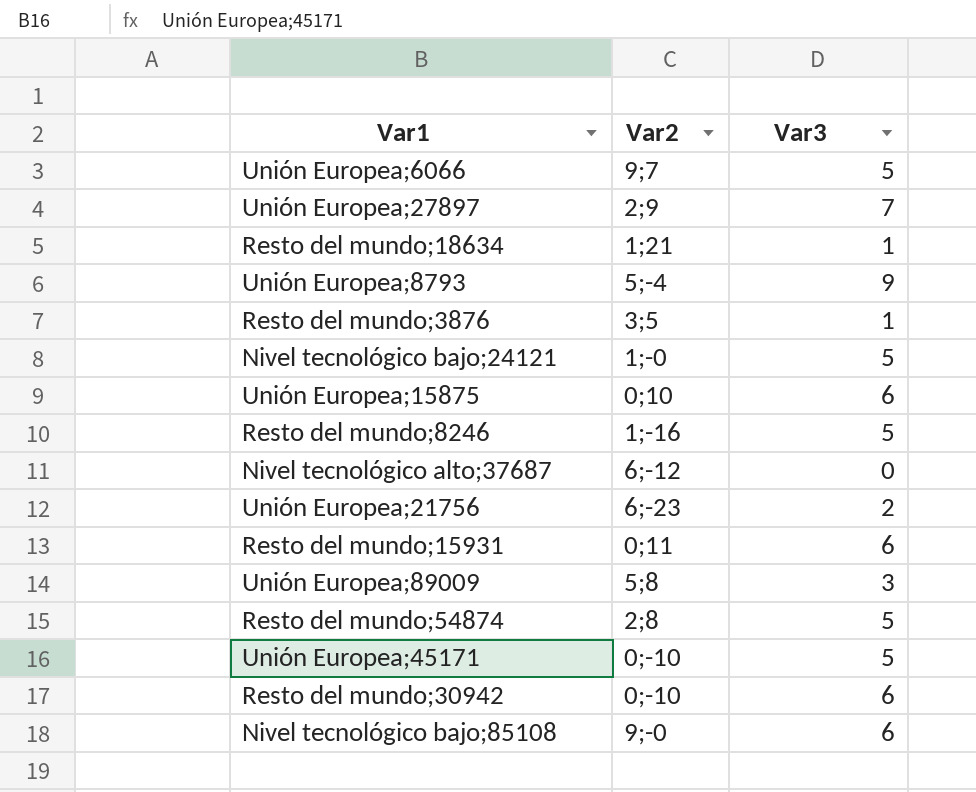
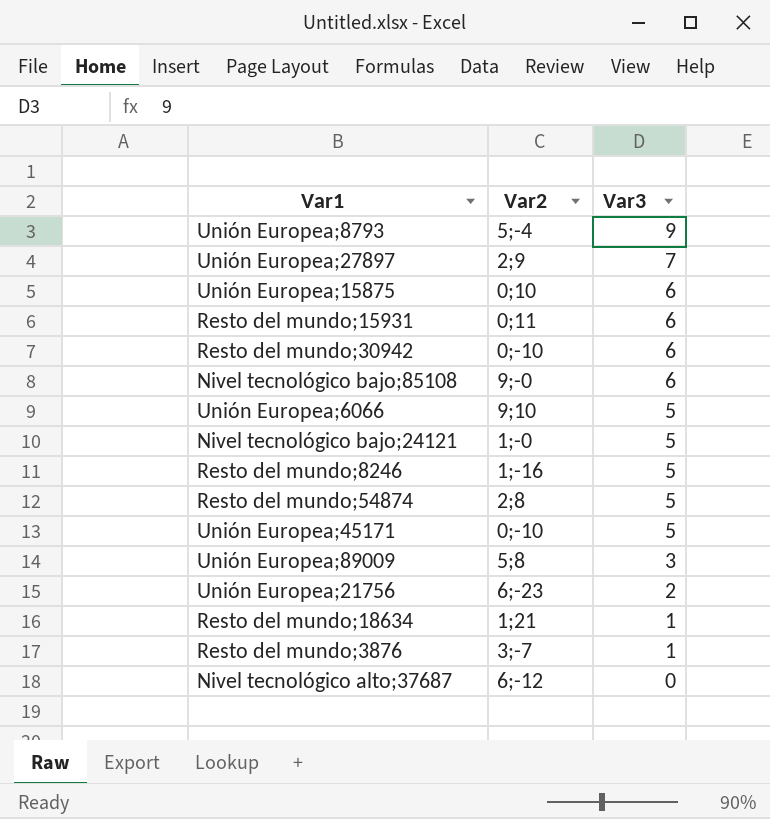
row order: none -> Var3 descending
Unión Europea;6066 | Var2: 9;7 -> 9;10
Resto del mundo;3876 | Var2: 3;5 -> 3;-7

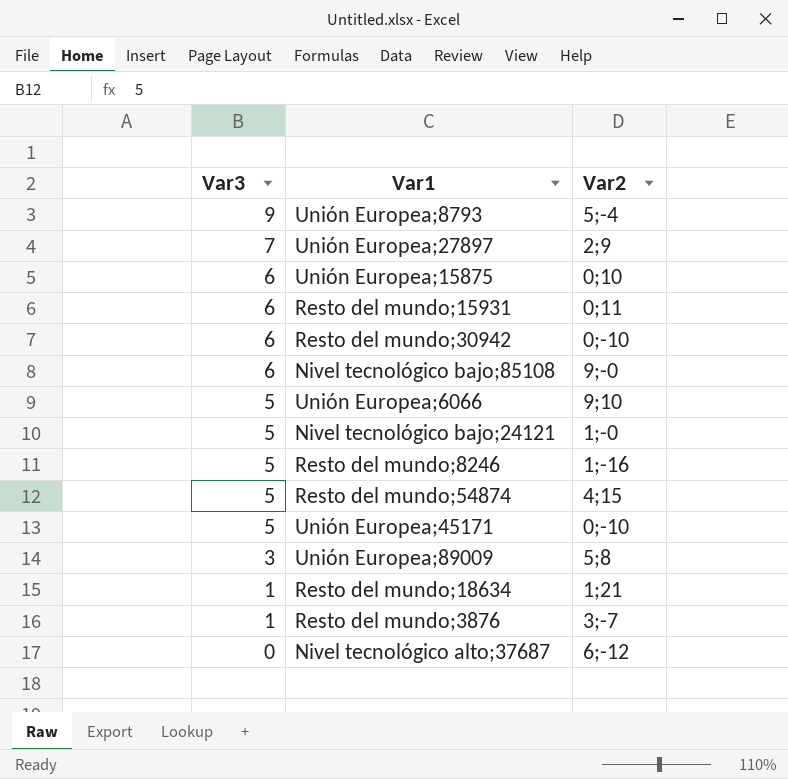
column Var3 | position: 3 -> 1
row Unión Europea;21756: 6;-23 | 2 -> none
Resto del mundo;54874 | Var2: 2;8 -> 4;15

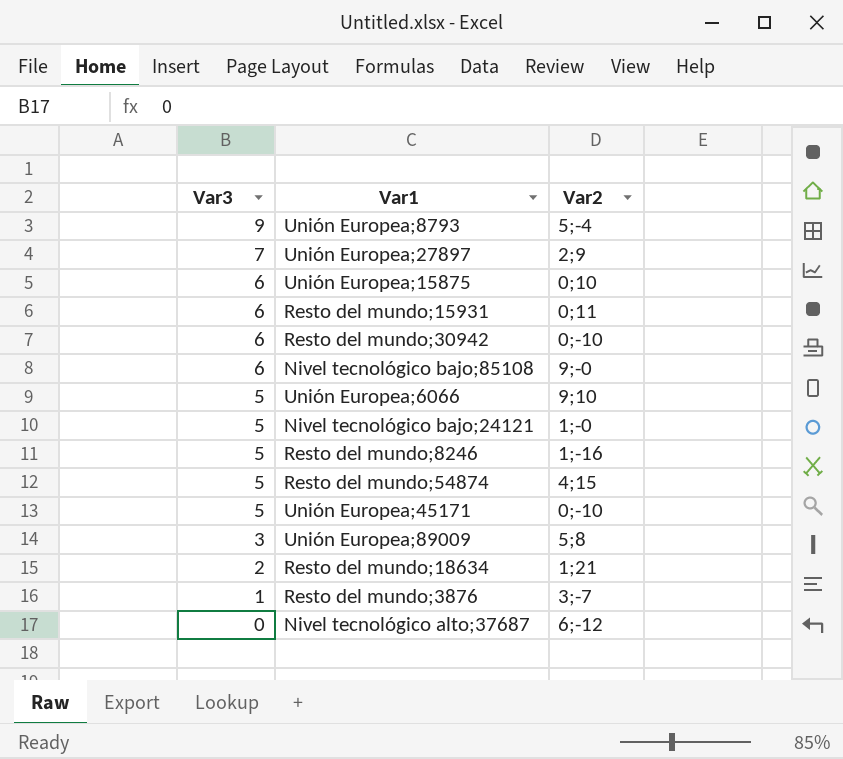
Resto del mundo;18634 | Var3: 1 -> 2

